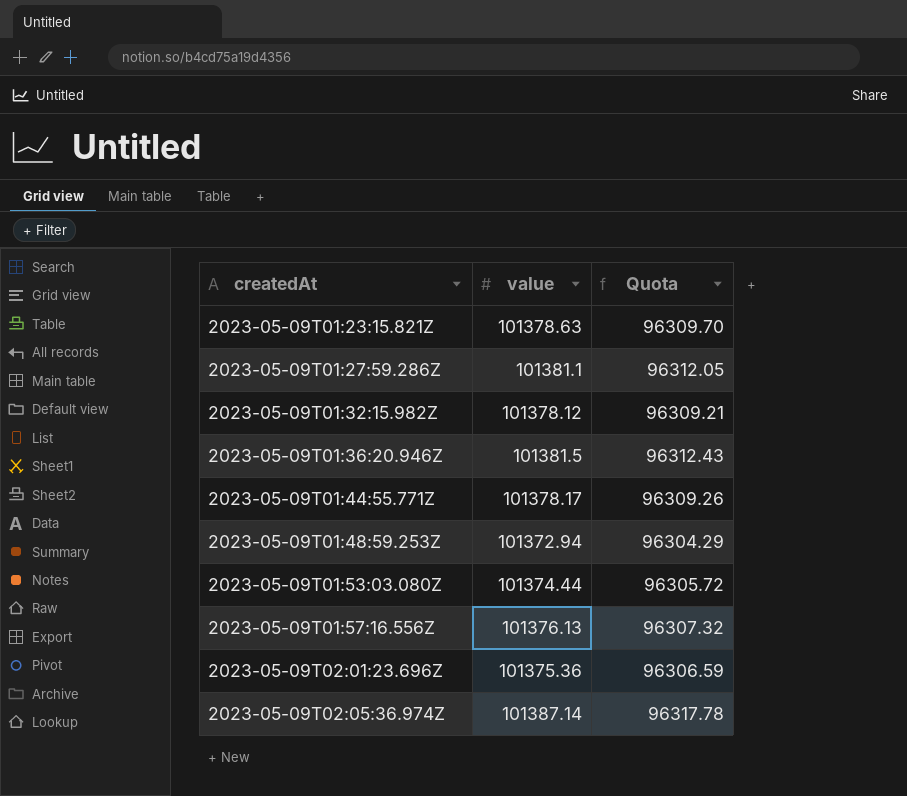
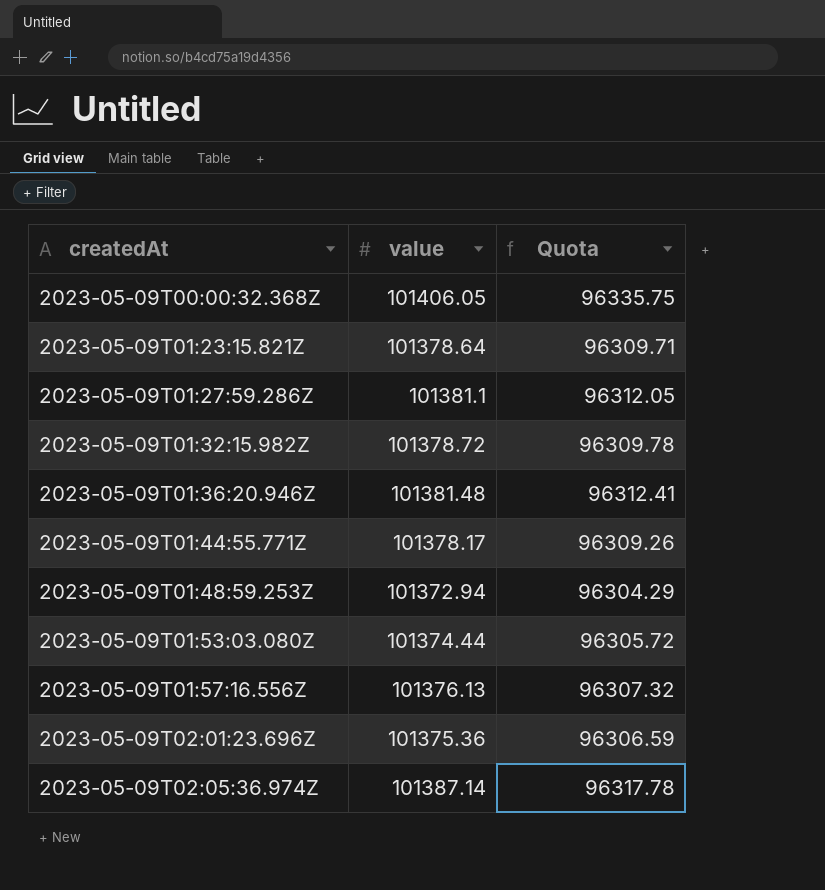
row 2023-05-09T00:00:32.368Z: none -> 101406.05 | 96335.75
2023-05-09T01:23:15.821Z | value: 101378.63 -> 101378.64
2023-05-09T01:23:15.821Z | Quota: 96309.70 -> 96309.71
2023-05-09T01:32:15.982Z | value: 101378.12 -> 101378.72
2023-05-09T01:32:15.982Z | Quota: 96309.21 -> 96309.78
2023-05-09T01:36:20.946Z | value: 101381.5 -> 101381.48
2023-05-09T01:36:20.946Z | Quota: 96312.43 -> 96312.41

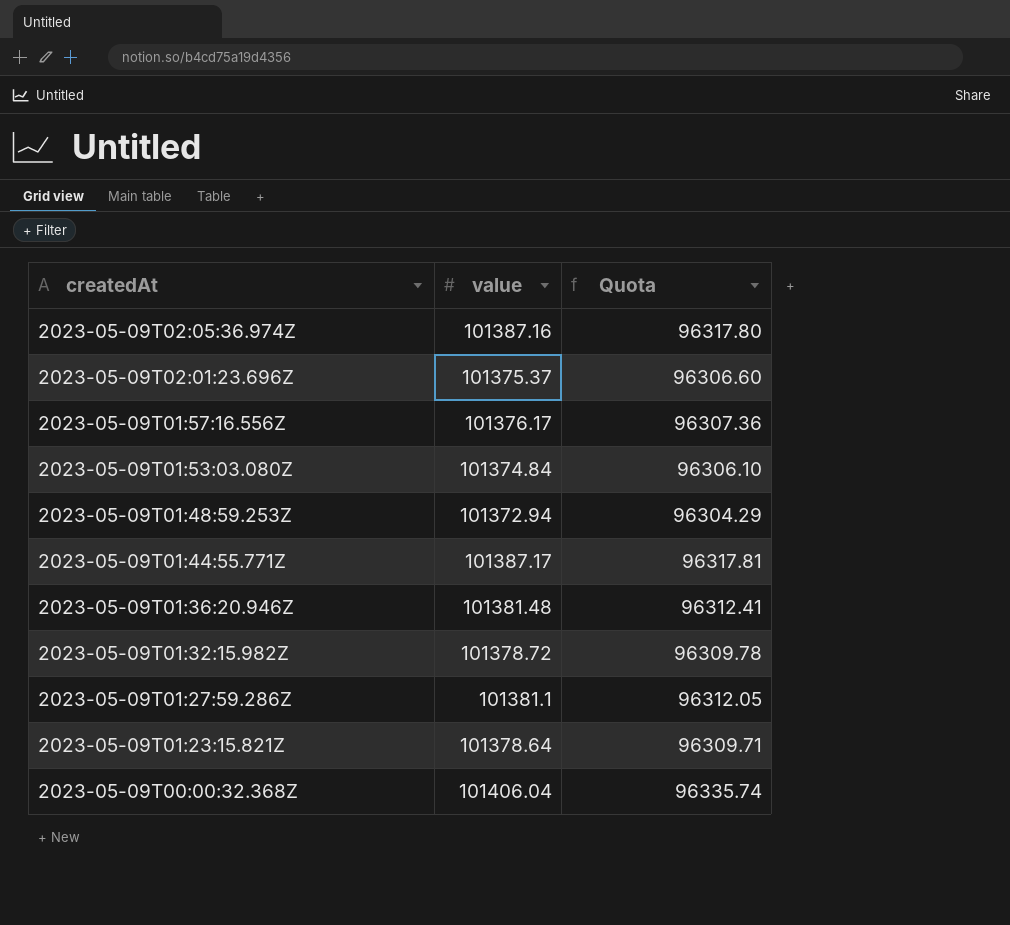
row order: createdAt ascending -> createdAt descending
2023-05-09T02:05:36.974Z | value: 101387.14 -> 101387.16
2023-05-09T02:05:36.974Z | Quota: 96317.78 -> 96317.80
2023-05-09T02:01:23.696Z | value: 101375.36 -> 101375.37
2023-05-09T02:01:23.696Z | Quota: 96306.59 -> 96306.60
2023-05-09T01:57:16.556Z | value: 101376.13 -> 101376.17
2023-05-09T01:57:16.556Z | Quota: 96307.32 -> 96307.36
2023-05-09T01:53:03.080Z | value: 101374.44 -> 101374.84
2023-05-09T01:53:03.080Z | Quota: 96305.72 -> 96306.10
2023-05-09T01:44:55.771Z | value: 101378.17 -> 101387.17
2023-05-09T01:44:55.771Z | Quota: 96309.26 -> 96317.81
2023-05-09T00:00:32.368Z | value: 101406.05 -> 101406.04
2023-05-09T00:00:32.368Z | Quota: 96335.75 -> 96335.74

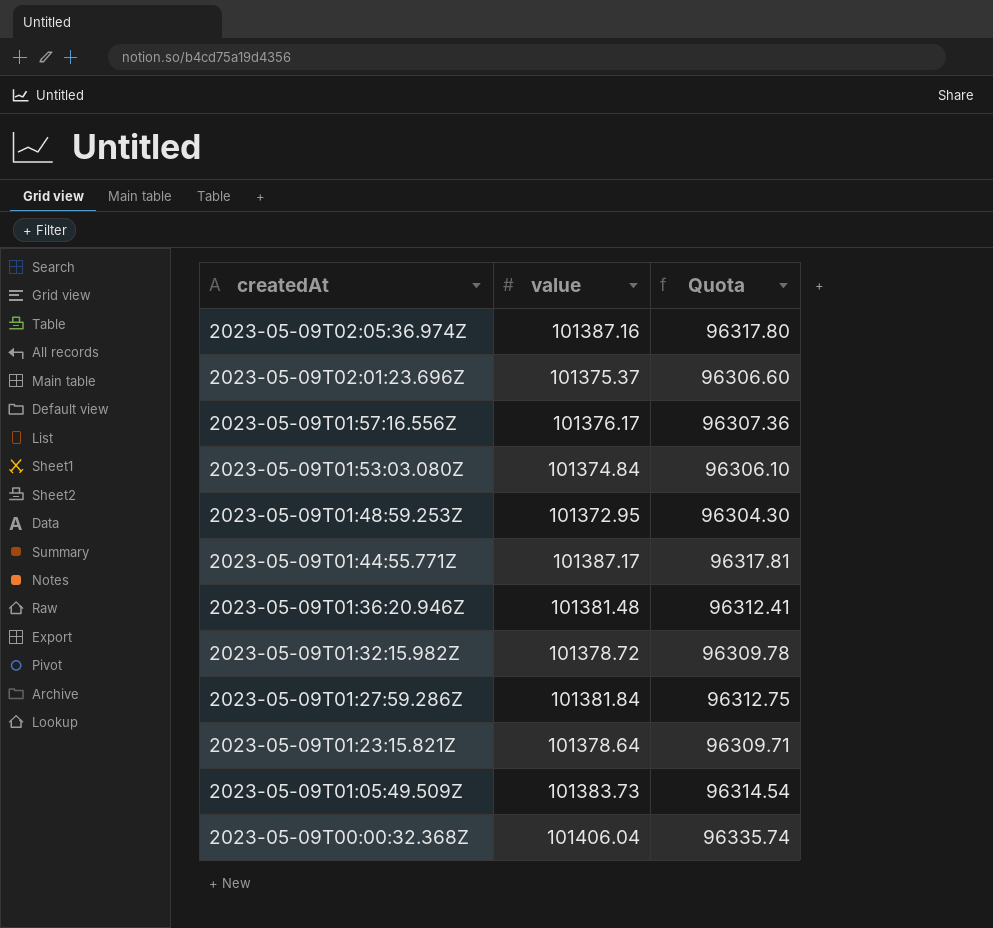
2023-05-09T01:48:59.253Z | value: 101372.94 -> 101372.95
2023-05-09T01:48:59.253Z | Quota: 96304.29 -> 96304.30
2023-05-09T01:27:59.286Z | value: 101381.1 -> 101381.84
2023-05-09T01:27:59.286Z | Quota: 96312.05 -> 96312.75
row 2023-05-09T01:05:49.509Z: none -> 101383.73 | 96314.54

